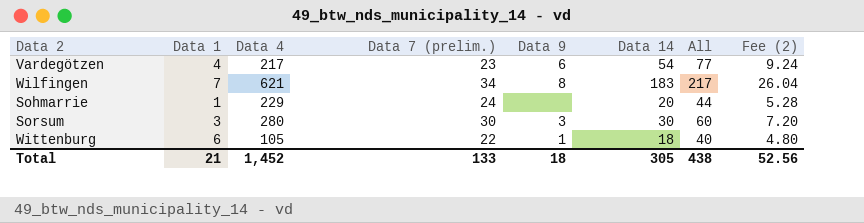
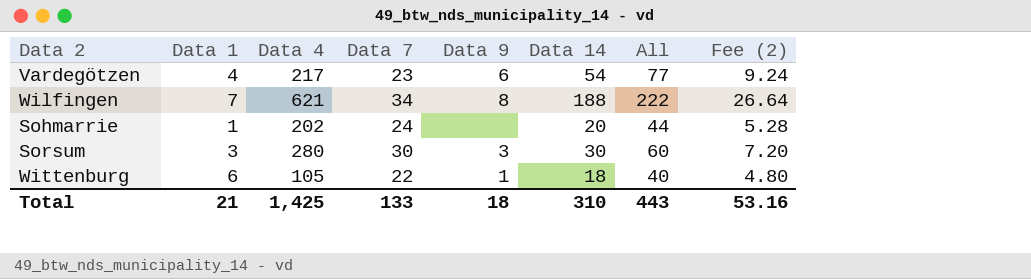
column name: Data 7 (prelim.) -> Data 7
Wilfingen | Data 14: 183 -> 188
Wilfingen | All: 217 -> 222
Wilfingen | Fee (2): 26.04 -> 26.64
Sohmarrie | Data 4: 229 -> 202
Total | Data 4: 1,452 -> 1,425
Total | Data 14: 305 -> 310
Total | All: 438 -> 443
Total | Fee (2): 52.56 -> 53.16

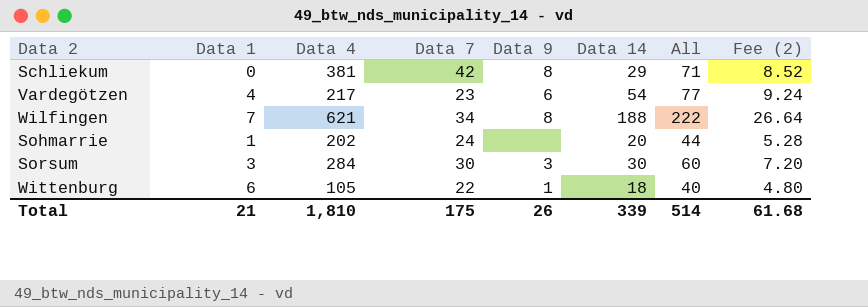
row Schliekum: none -> 0 | 381 | 42 | 8 | 29 | 71 | 8.52
Sorsum | Data 4: 280 -> 284
Total | Data 4: 1,425 -> 1,810
Total | Data 7: 133 -> 175
Total | Data 9: 18 -> 26
Total | Data 14: 310 -> 339
Total | All: 443 -> 514
Total | Fee (2): 53.16 -> 61.68

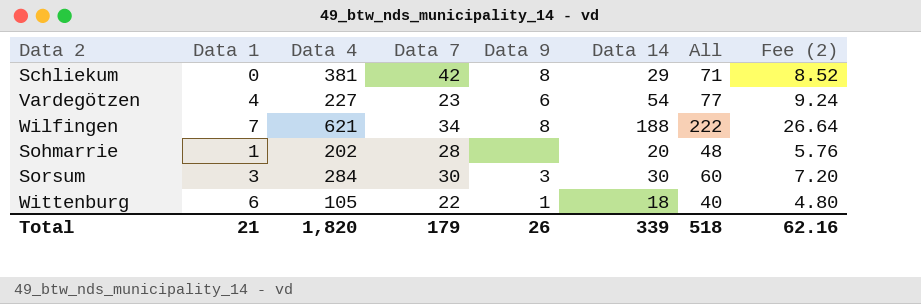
Vardegötzen | Data 4: 217 -> 227
Sohmarrie | Data 7: 24 -> 28
Sohmarrie | All: 44 -> 48
Sohmarrie | Fee (2): 5.28 -> 5.76
Total | Data 4: 1,810 -> 1,820
Total | Data 7: 175 -> 179
Total | All: 514 -> 518
Total | Fee (2): 61.68 -> 62.16

